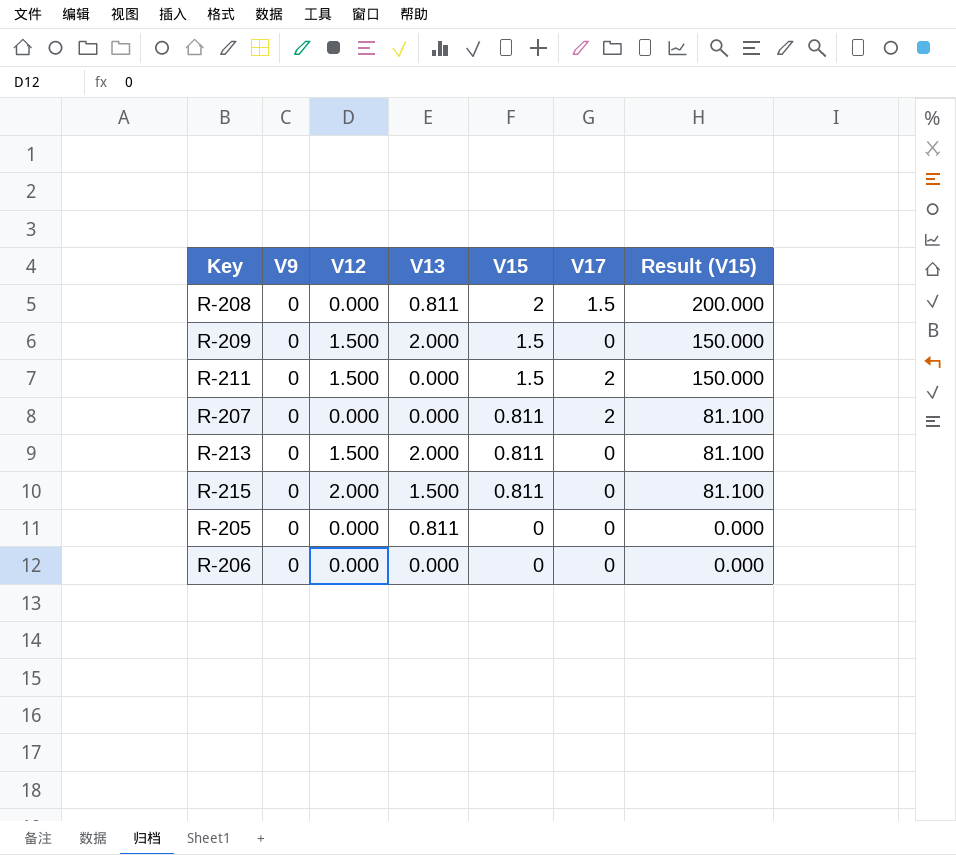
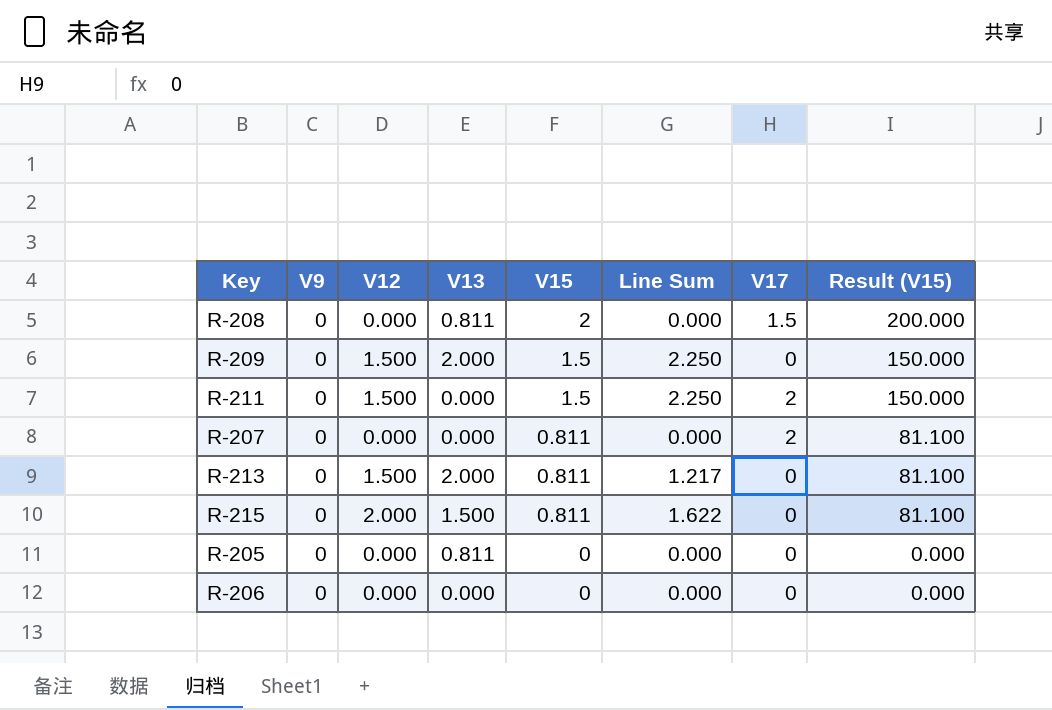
column Line Sum | formula: none -> [V12] * [V15]

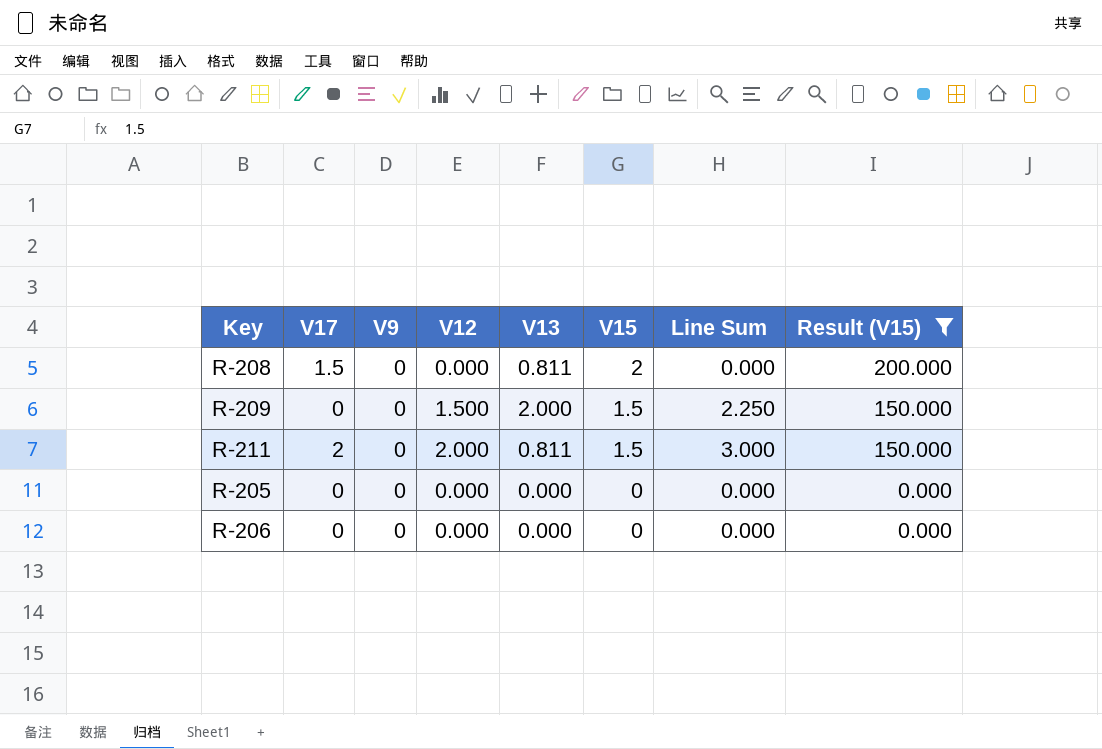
filter: none -> Result (V15) != 81.100
column V17 | position: 7 -> 2
R-211 | V12: 1.500 -> 2.000
R-211 | V13: 0.000 -> 0.811
R-211 | Line Sum: 2.250 -> 3.000
R-205 | V13: 0.811 -> 0.000

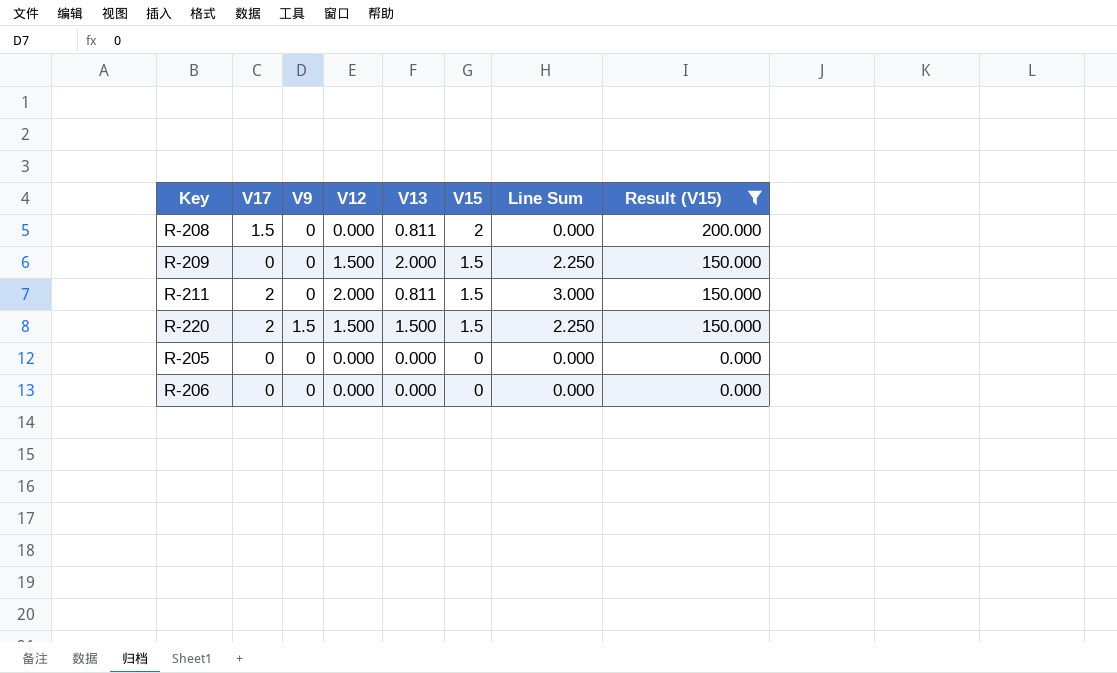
row R-220: none -> 2 | 1.5 | 1.500 | 1.500 | 1.5 | 2.250 | 150.000

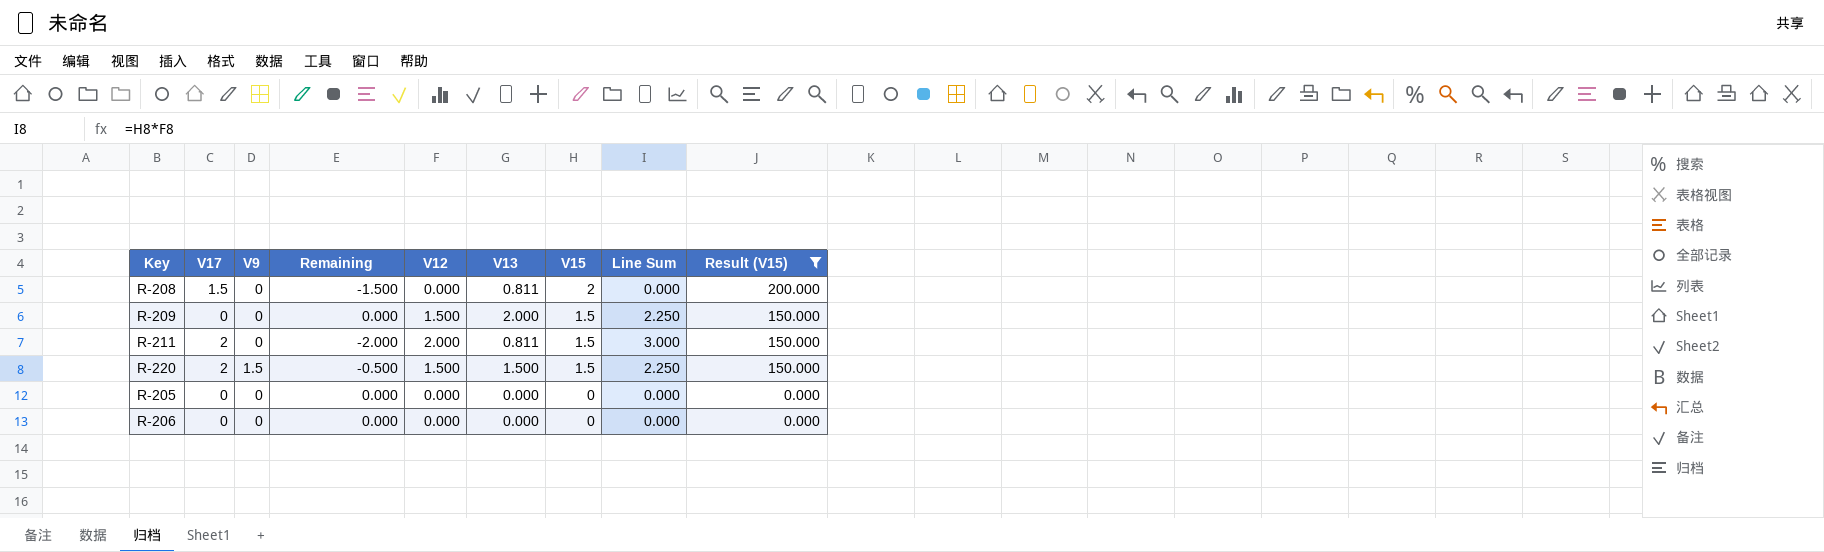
column Remaining | formula: none -> [V9] - [V17]

